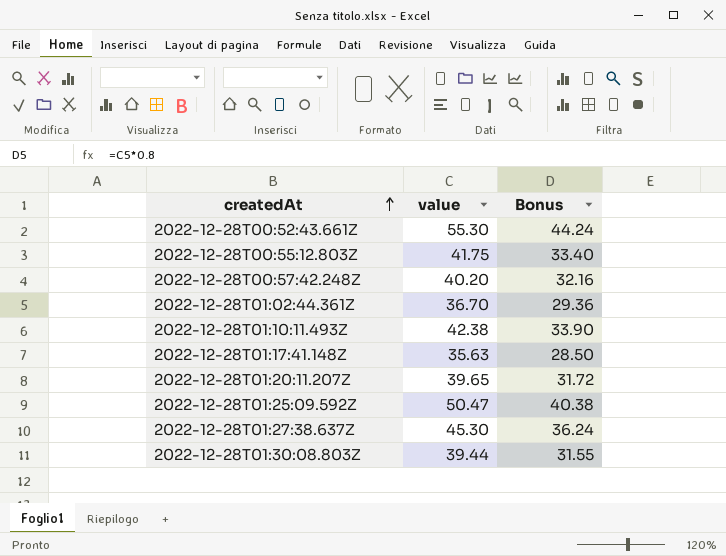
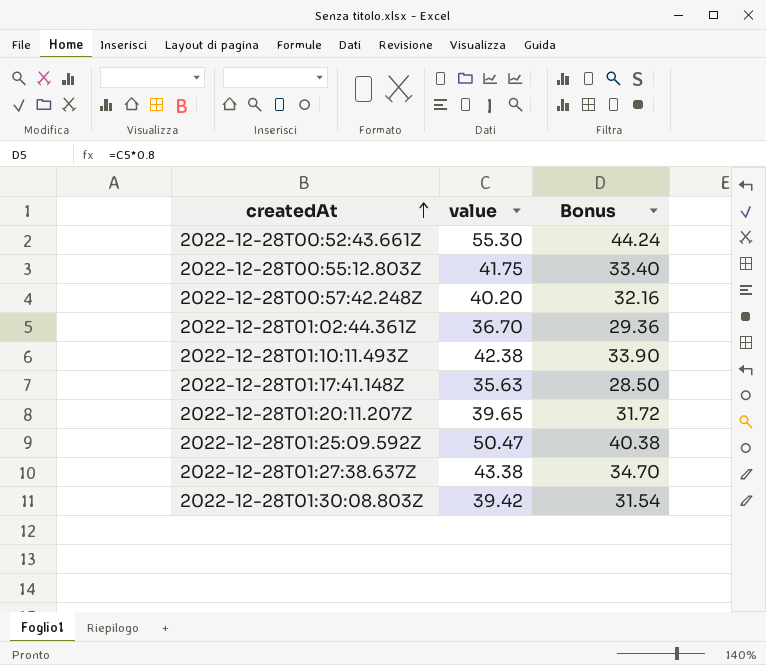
2022-12-28T01:27:38.637Z | value: 45.30 -> 43.38
2022-12-28T01:27:38.637Z | Bonus: 36.24 -> 34.70
2022-12-28T01:30:08.803Z | value: 39.44 -> 39.42
2022-12-28T01:30:08.803Z | Bonus: 31.55 -> 31.54

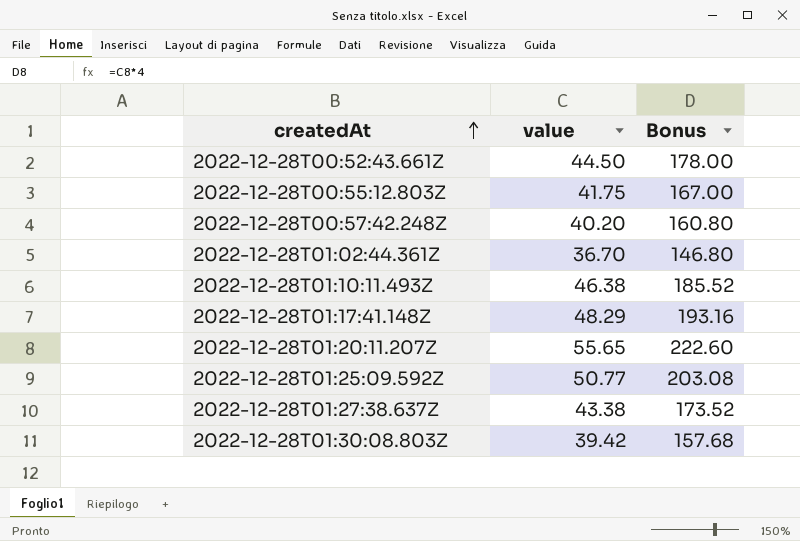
column Bonus | formula: [value] * 0.8 -> [value] * 4
2022-12-28T00:52:43.661Z | value: 55.30 -> 44.50
2022-12-28T01:10:11.493Z | value: 42.38 -> 46.38
2022-12-28T01:17:41.148Z | value: 35.63 -> 48.29
2022-12-28T01:20:11.207Z | value: 39.65 -> 55.65
2022-12-28T01:25:09.592Z | value: 50.47 -> 50.77

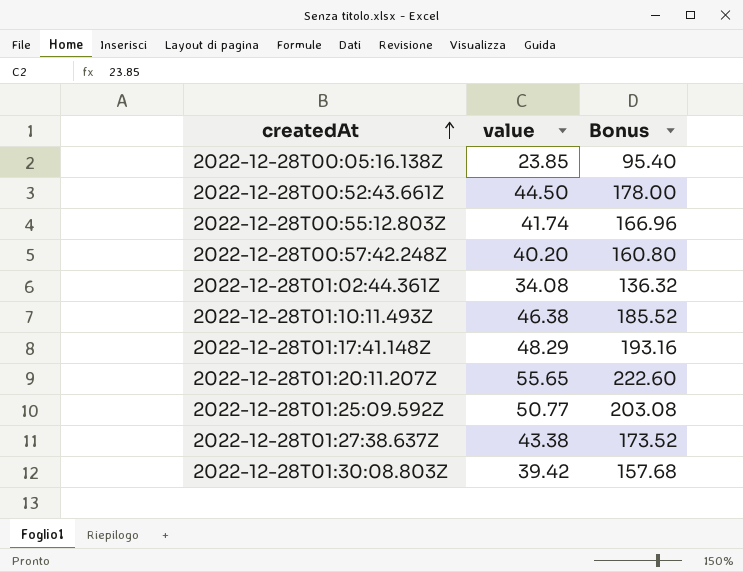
row 2022-12-28T00:05:16.138Z: none -> 23.85 | 95.40
2022-12-28T00:55:12.803Z | value: 41.75 -> 41.74
2022-12-28T00:55:12.803Z | Bonus: 167.00 -> 166.96
2022-12-28T01:02:44.361Z | value: 36.70 -> 34.08
2022-12-28T01:02:44.361Z | Bonus: 146.80 -> 136.32

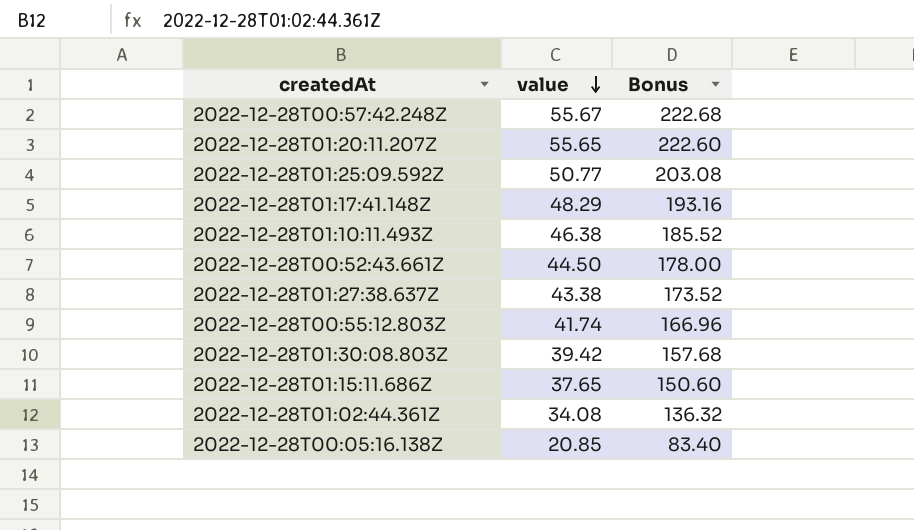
row order: createdAt ascending -> value descending
2022-12-28T00:57:42.248Z | value: 40.20 -> 55.67
2022-12-28T00:57:42.248Z | Bonus: 160.80 -> 222.68
row 2022-12-28T01:15:11.686Z: none -> 37.65 | 150.60
2022-12-28T00:05:16.138Z | value: 23.85 -> 20.85
2022-12-28T00:05:16.138Z | Bonus: 95.40 -> 83.40

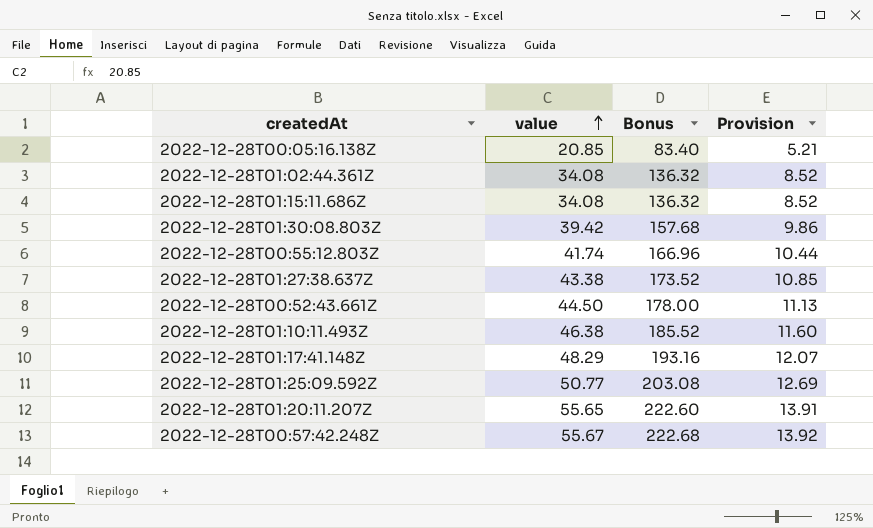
row order: value descending -> value ascending
column Provision | formula: none -> [value] * 0.25
2022-12-28T01:15:11.686Z | value: 37.65 -> 34.08
2022-12-28T01:15:11.686Z | Bonus: 150.60 -> 136.32

